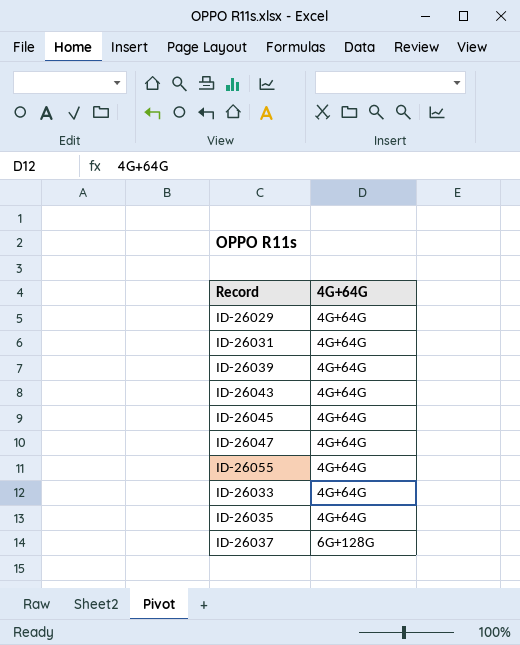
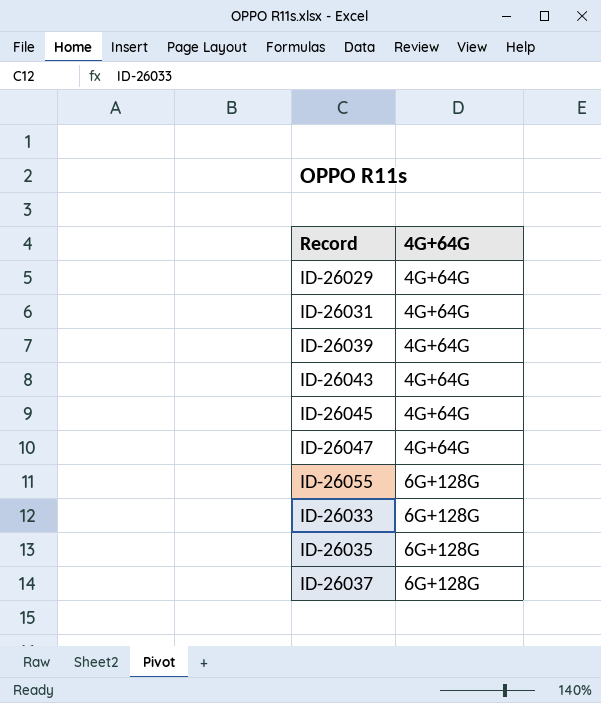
ID-26055 | 4G+64G: 4G+64G -> 6G+128G
ID-26033 | 4G+64G: 4G+64G -> 6G+128G
ID-26035 | 4G+64G: 4G+64G -> 6G+128G

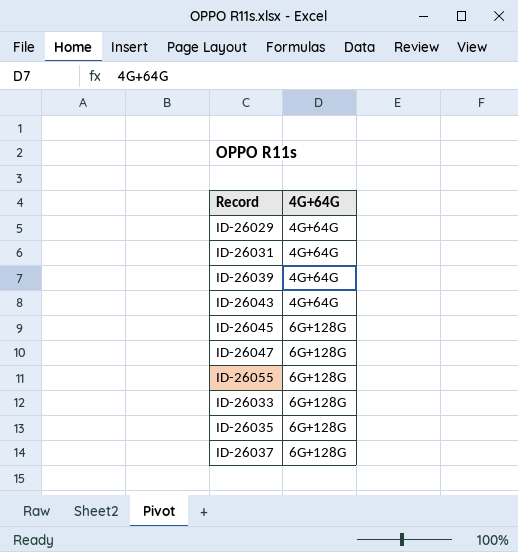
ID-26045 | 4G+64G: 4G+64G -> 6G+128G
ID-26047 | 4G+64G: 4G+64G -> 6G+128G

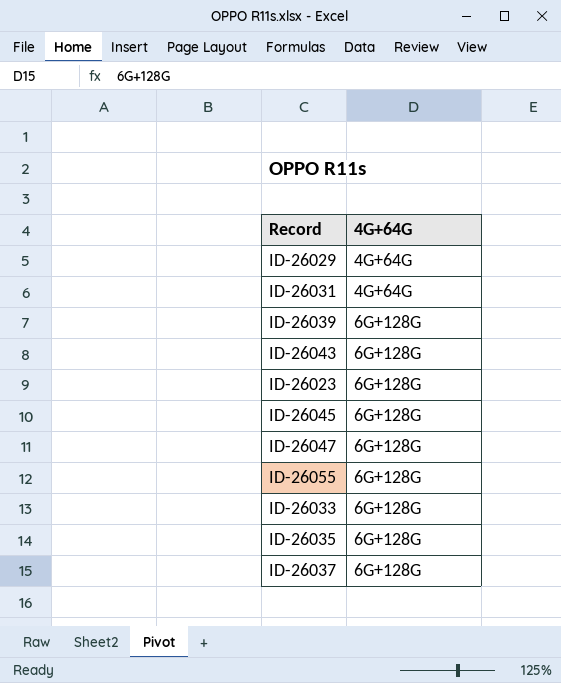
ID-26039 | 4G+64G: 4G+64G -> 6G+128G
ID-26043 | 4G+64G: 4G+64G -> 6G+128G
row ID-26023: none -> 6G+128G

